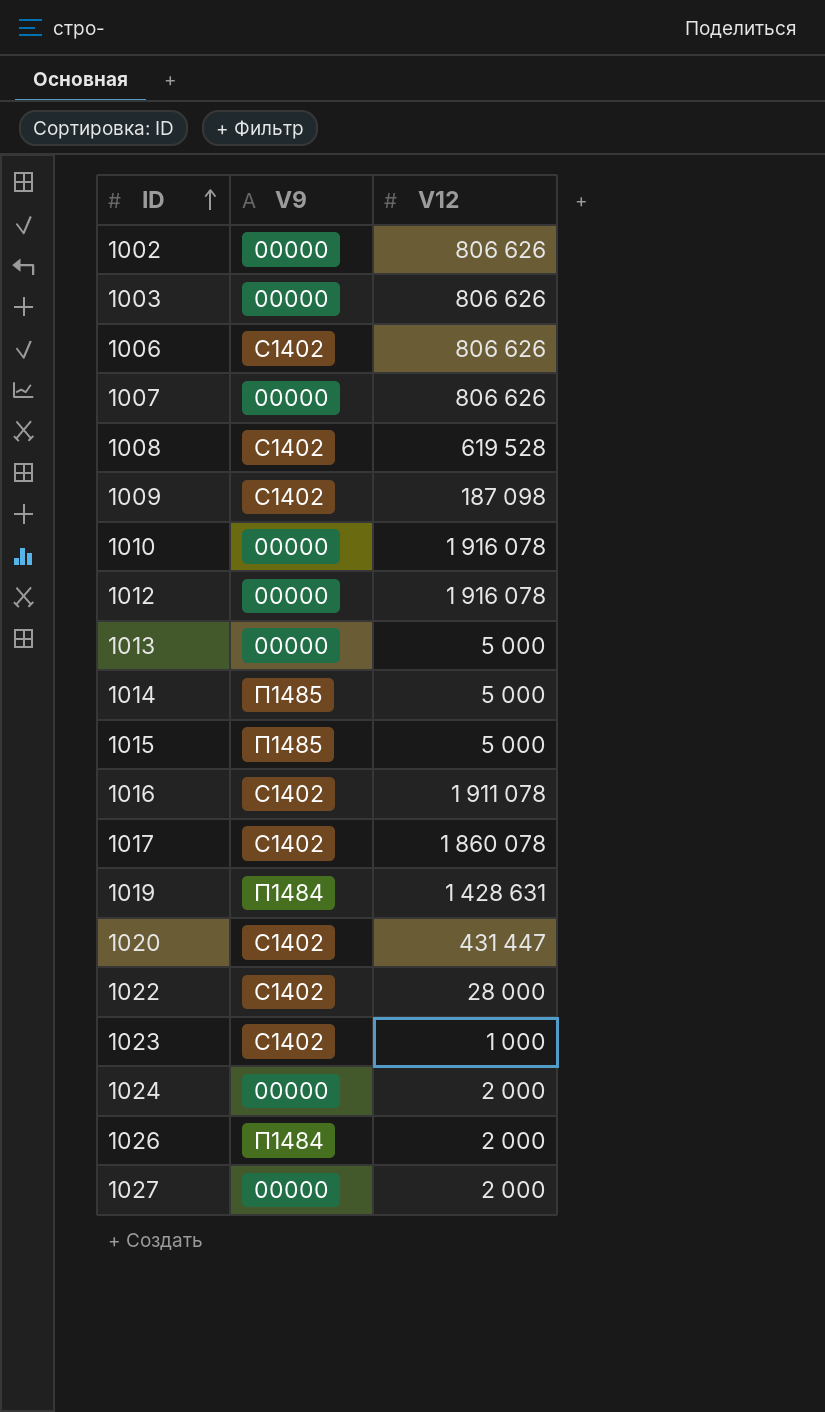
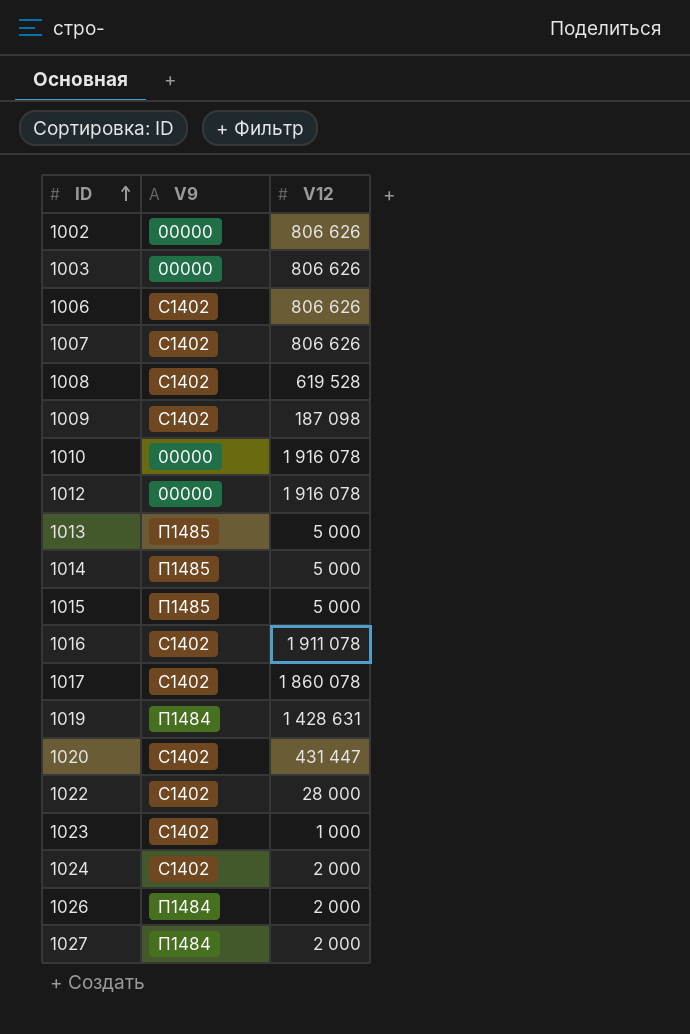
1007 | V9: 00000 -> С1402
1013 | V9: 00000 -> П1485
1024 | V9: 00000 -> С1402
1027 | V9: 00000 -> П1484

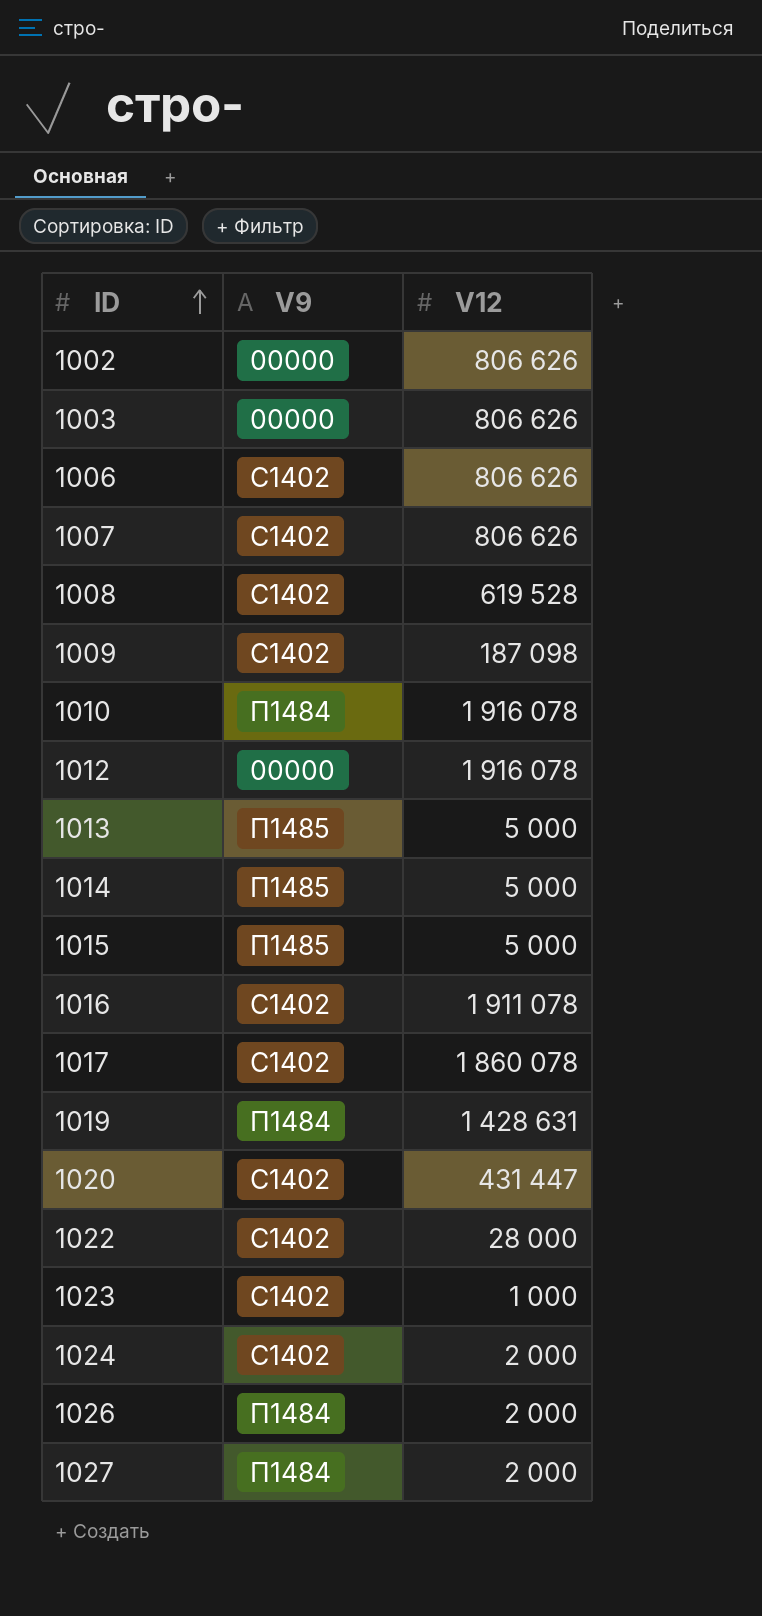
1010 | V9: 00000 -> П1484

